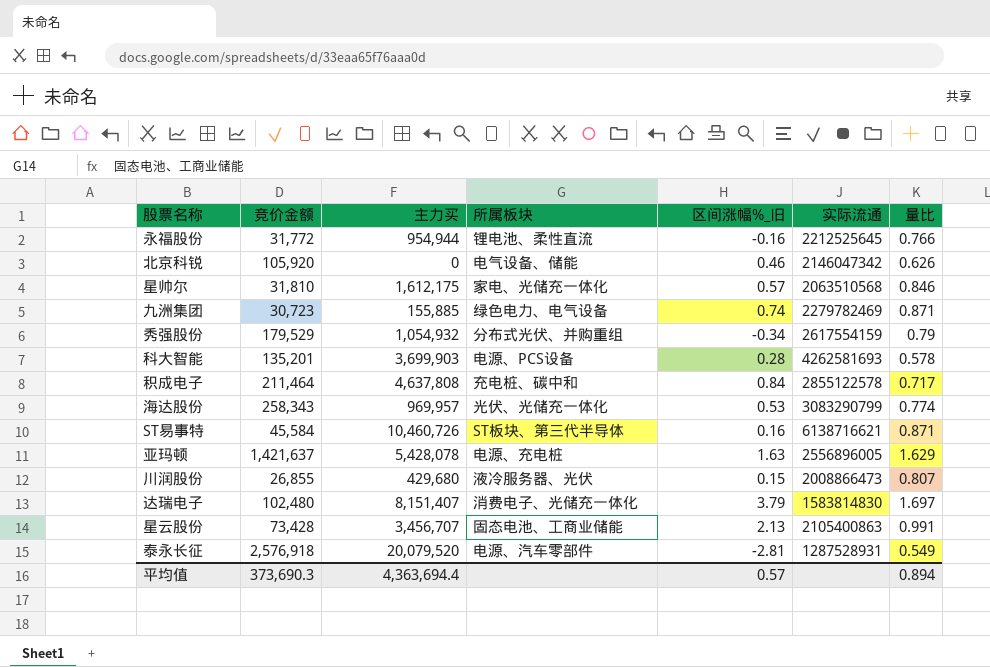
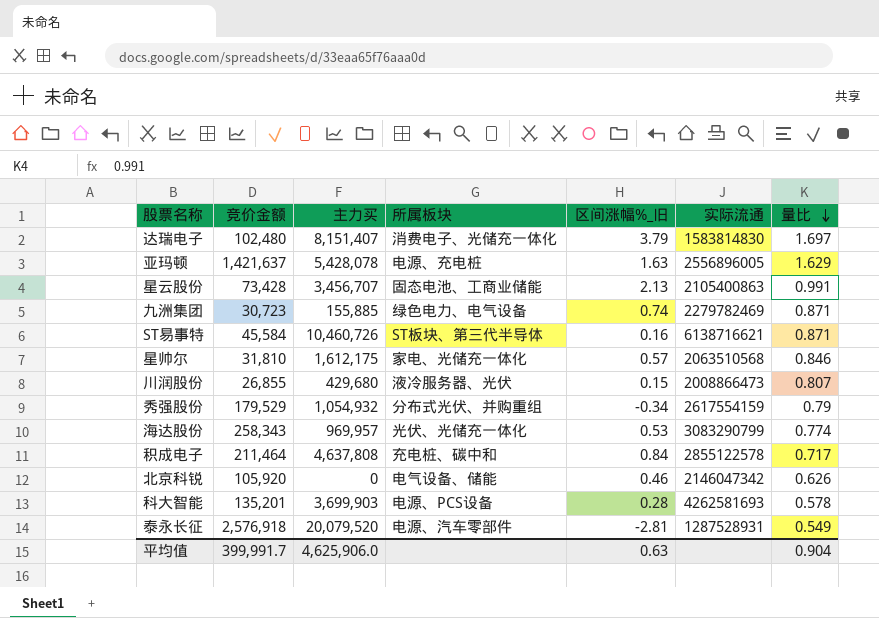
row order: none -> 量比 descending
row 永福股份: 31,772 | 954,944 | 锂电池、柔性直流 | -0.16 | 2212525645 | 0.766 -> none
平均值 | 竞价金额: 373,690.3 -> 399,991.7
平均值 | 主力买: 4,363,694.4 -> 4,625,906.0
平均值 | 区间涨幅%_旧: 0.57 -> 0.63
平均值 | 量比: 0.894 -> 0.904

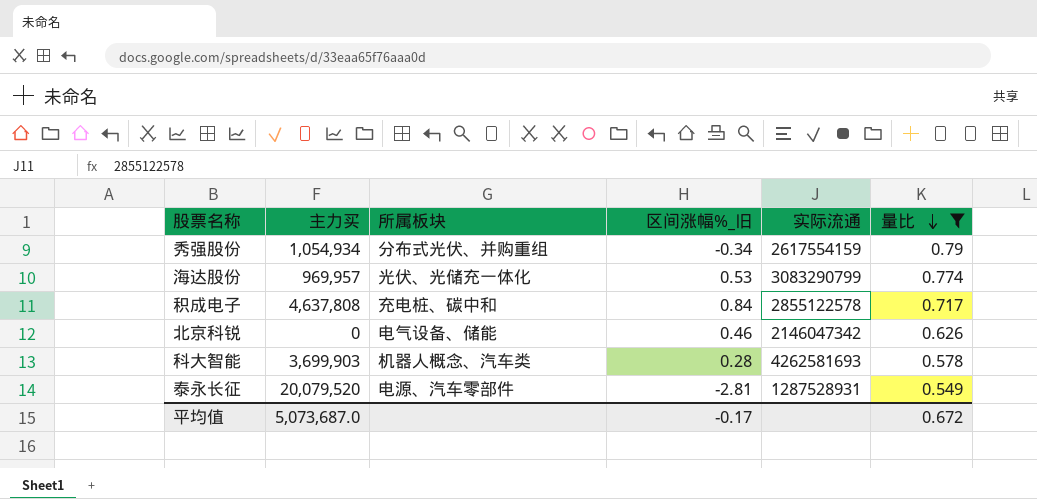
filter: none -> 量比 <= 0.79
column 竞价金额 | position: 2 -> none
秀强股份 | 主力买: 1,054,932 -> 1,054,934
科大智能 | 所属板块: 电源、PCS设备 -> 机器人概念、汽车类
平均值 | 主力买: 4,625,906.0 -> 5,073,687.0
平均值 | 区间涨幅%_旧: 0.63 -> -0.17
平均值 | 量比: 0.904 -> 0.672

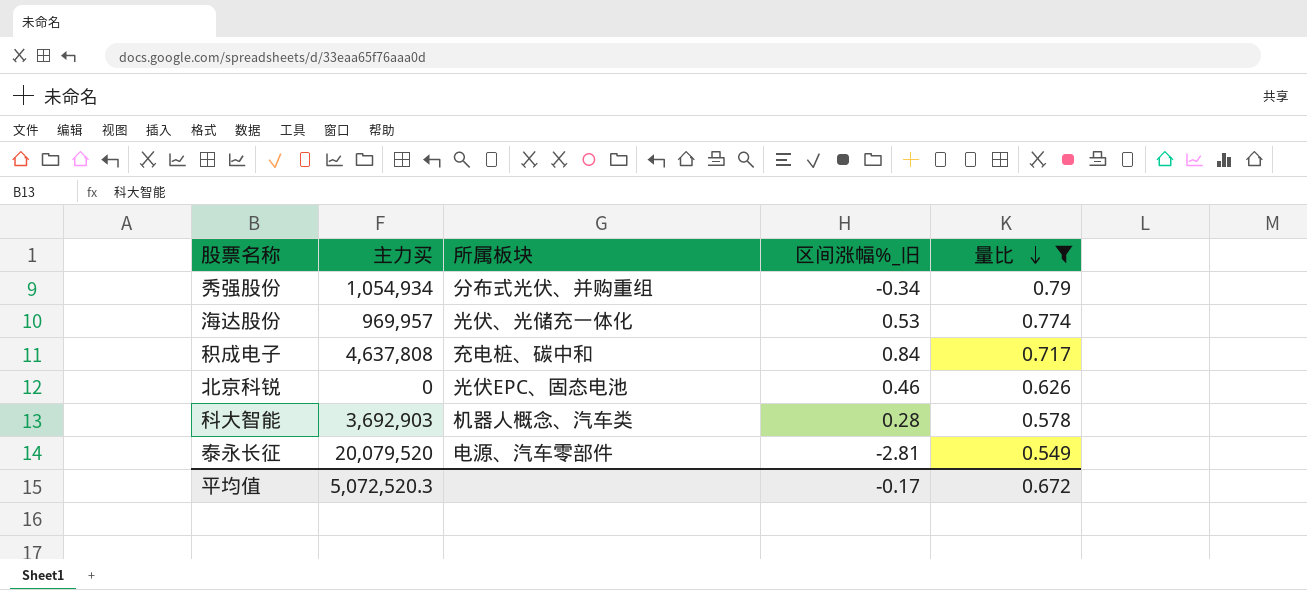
column 实际流通 | position: 5 -> none
北京科锐 | 所属板块: 电气设备、储能 -> 光伏EPC、固态电池
科大智能 | 主力买: 3,699,903 -> 3,692,903
平均值 | 主力买: 5,073,687.0 -> 5,072,520.3

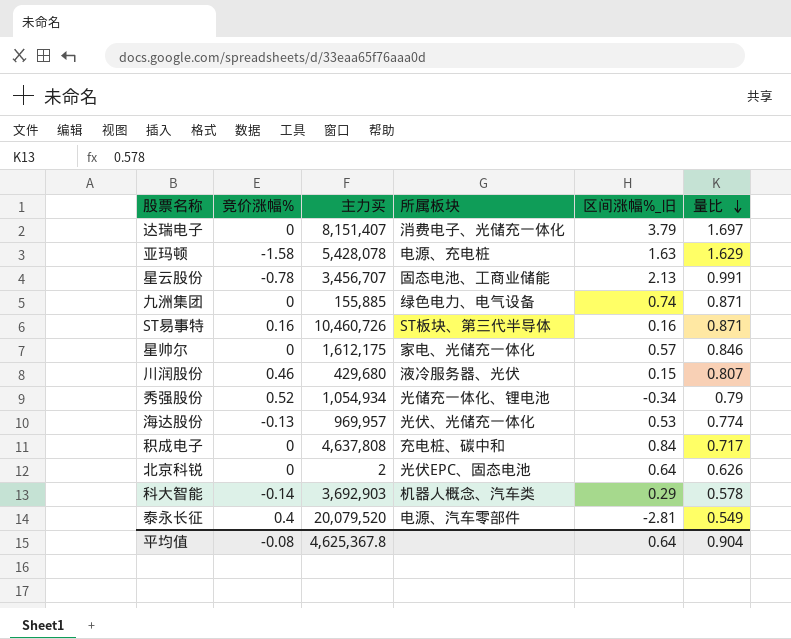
filter: 量比 <= 0.79 -> none
column 竞价涨幅% | position: none -> 2
秀强股份 | 所属板块: 分布式光伏、并购重组 -> 光储充一体化、锂电池
北京科锐 | 主力买: 0 -> 2
北京科锐 | 区间涨幅%_旧: 0.46 -> 0.64
科大智能 | 区间涨幅%_旧: 0.28 -> 0.29
平均值 | 主力买: 5,072,520.3 -> 4,625,367.8
平均值 | 区间涨幅%_旧: -0.17 -> 0.64
平均值 | 量比: 0.672 -> 0.904

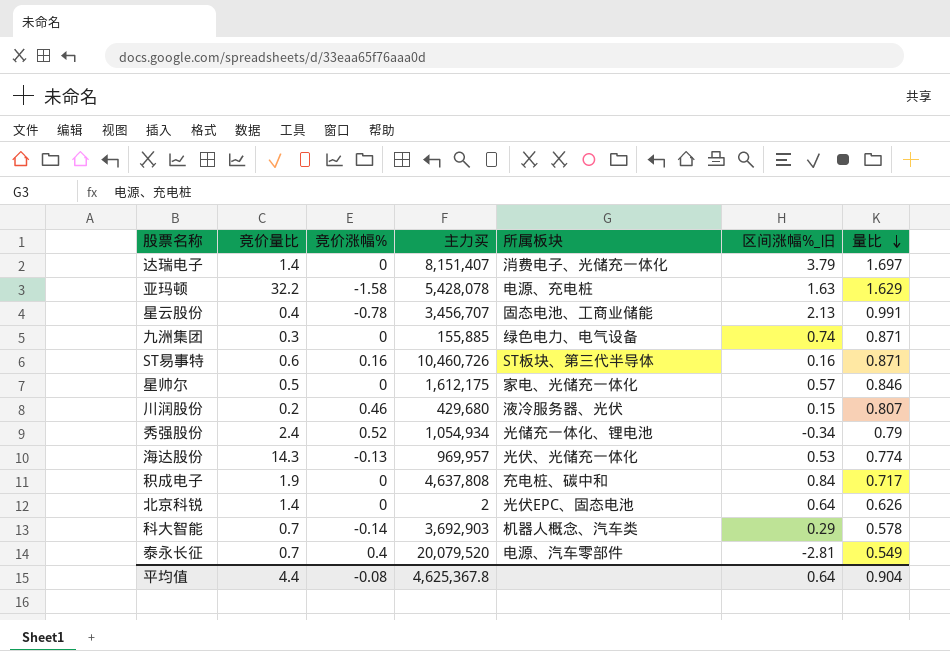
column 竞价量比 | position: none -> 2

